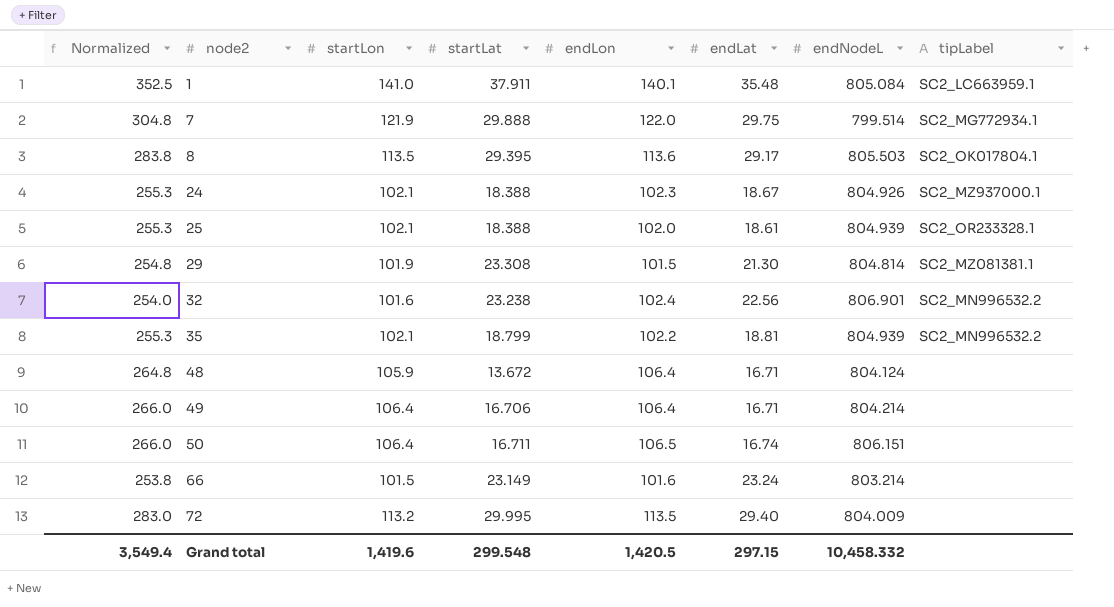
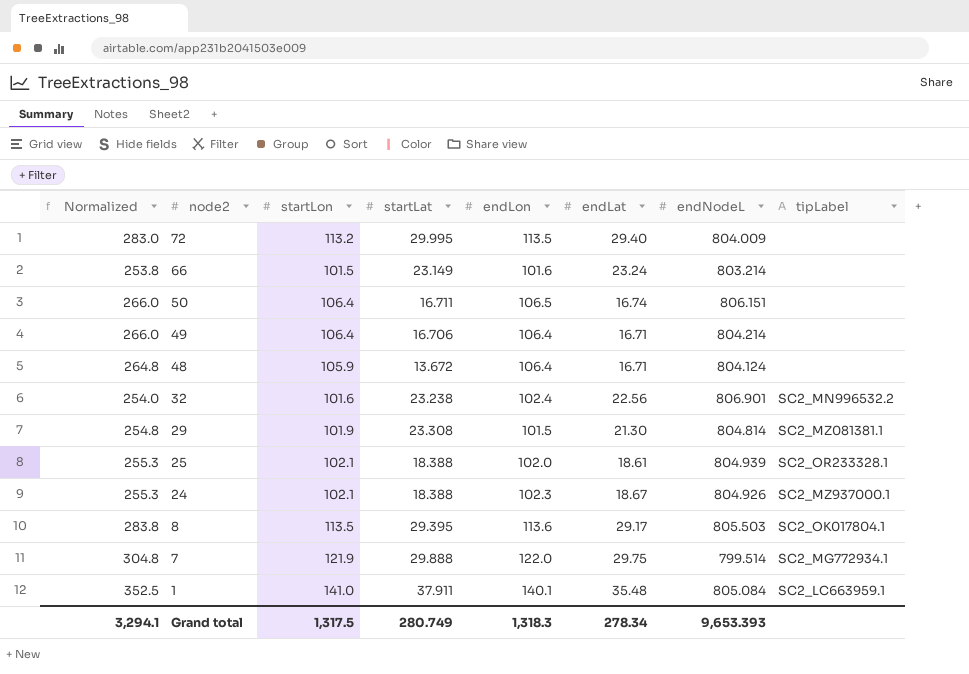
row order: node2 ascending -> node2 descending
row 35: 255.3 | 102.1 | 18.799 | 102.2 | 18.81 | 804.939 | SC2_MN996532.2 -> none
Grand total | Normalized: 3,549.4 -> 3,294.1
Grand total | startLon: 1,419.6 -> 1,317.5
Grand total | startLat: 299.548 -> 280.749
Grand total | endLon: 1,420.5 -> 1,318.3
Grand total | endLat: 297.15 -> 278.34
Grand total | endNodeL: 10,458.332 -> 9,653.393

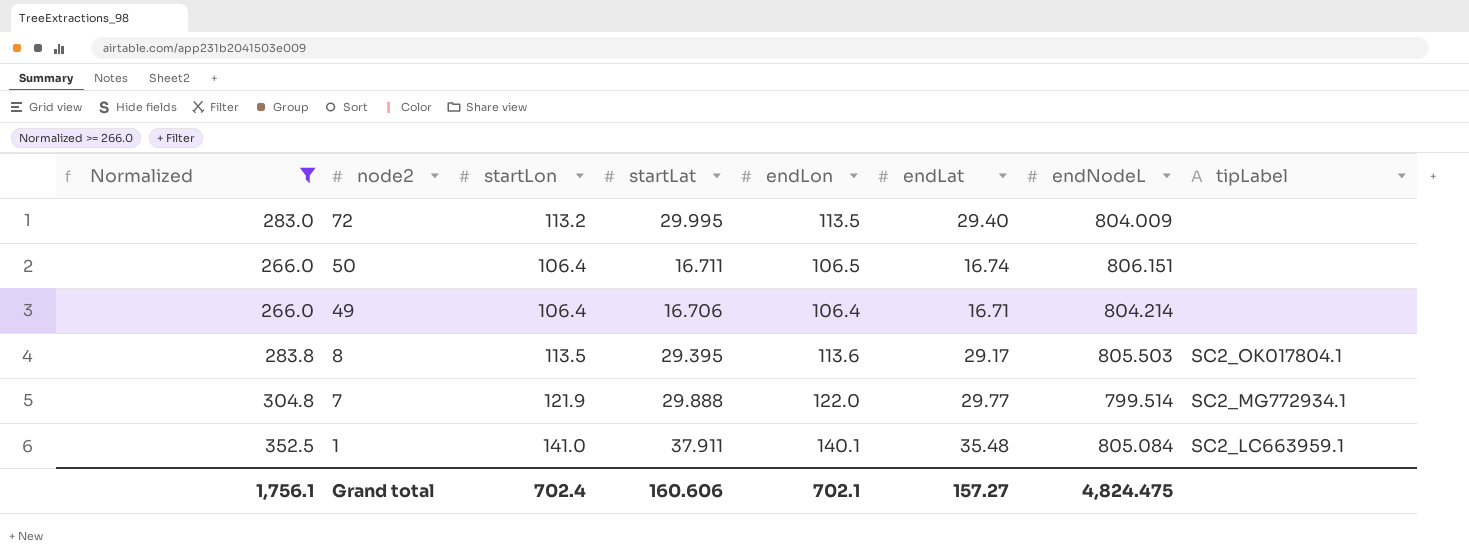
filter: none -> Normalized >= 266.0
7 | endLat: 29.75 -> 29.77
Grand total | Normalized: 3,294.1 -> 1,756.1
Grand total | startLon: 1,317.5 -> 702.4
Grand total | startLat: 280.749 -> 160.606
Grand total | endLon: 1,318.3 -> 702.1
Grand total | endLat: 278.34 -> 157.27
Grand total | endNodeL: 9,653.393 -> 4,824.475

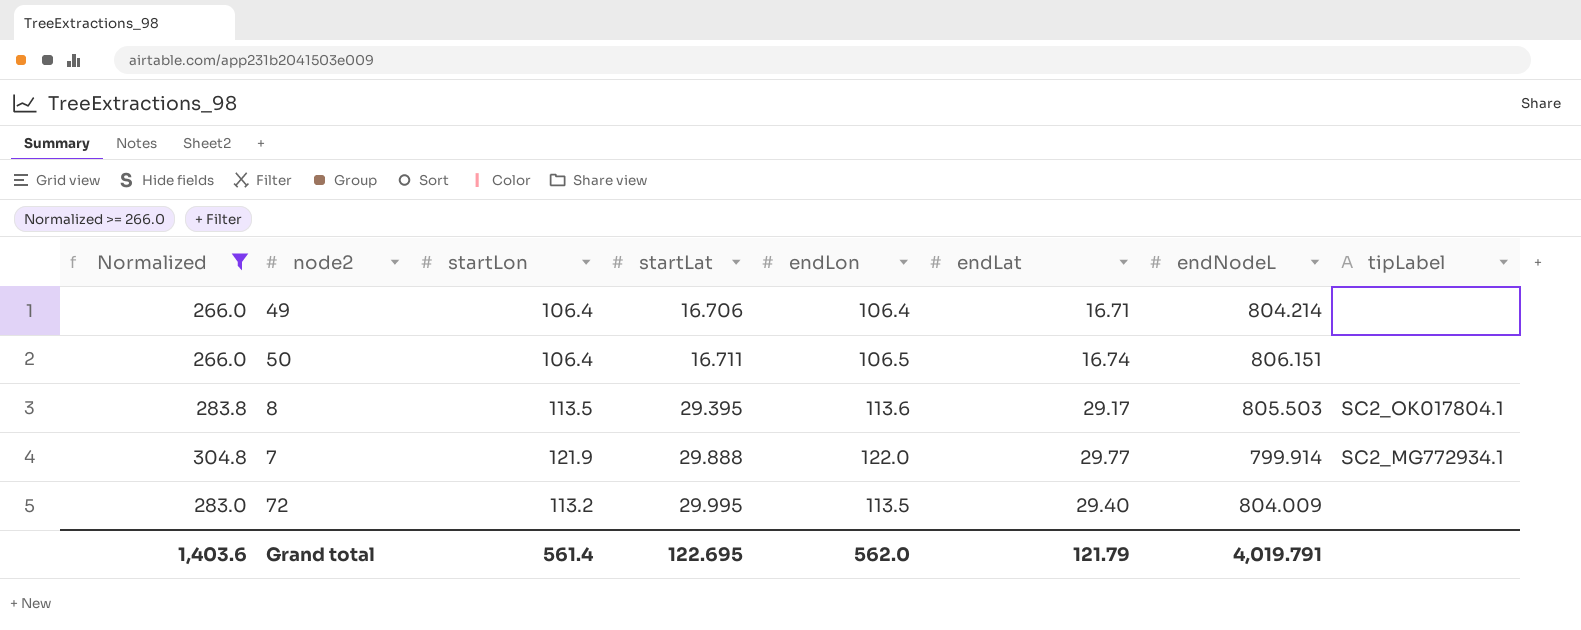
row order: node2 descending -> startLat ascending
row 1: 352.5 | 141.0 | 37.911 | 140.1 | 35.48 | 805.084 | SC2_LC663959.1 -> none
7 | endNodeL: 799.514 -> 799.914
Grand total | Normalized: 1,756.1 -> 1,403.6
Grand total | startLon: 702.4 -> 561.4
Grand total | startLat: 160.606 -> 122.695
Grand total | endLon: 702.1 -> 562.0
Grand total | endLat: 157.27 -> 121.79
Grand total | endNodeL: 4,824.475 -> 4,019.791

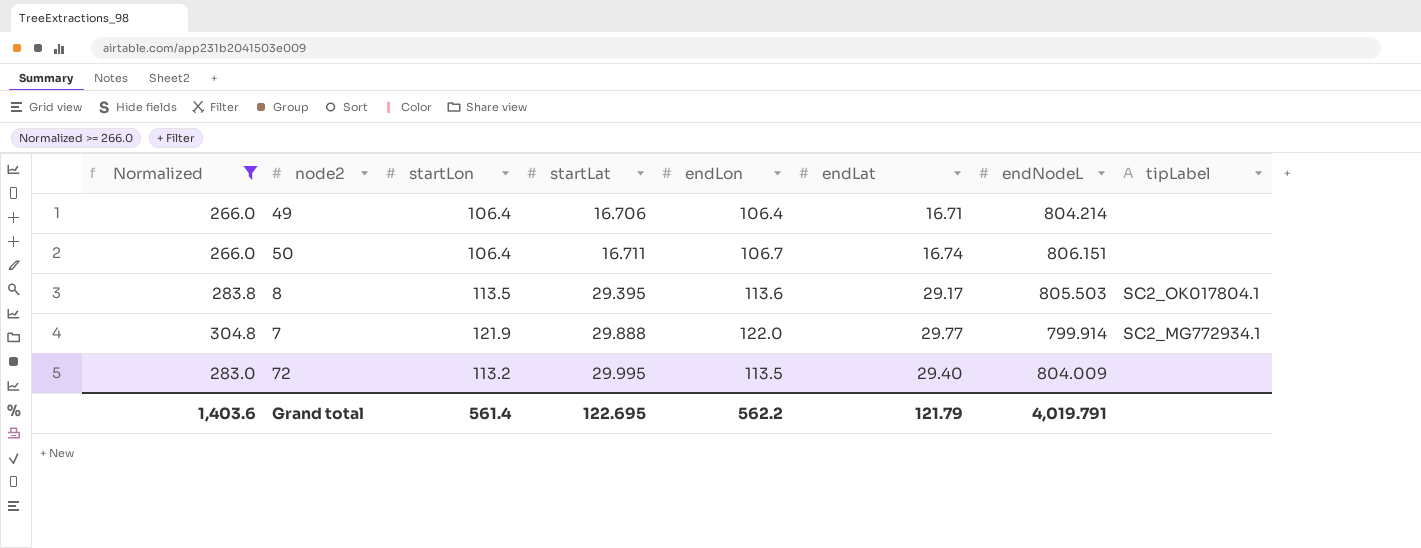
50 | endLon: 106.5 -> 106.7
Grand total | endLon: 562.0 -> 562.2

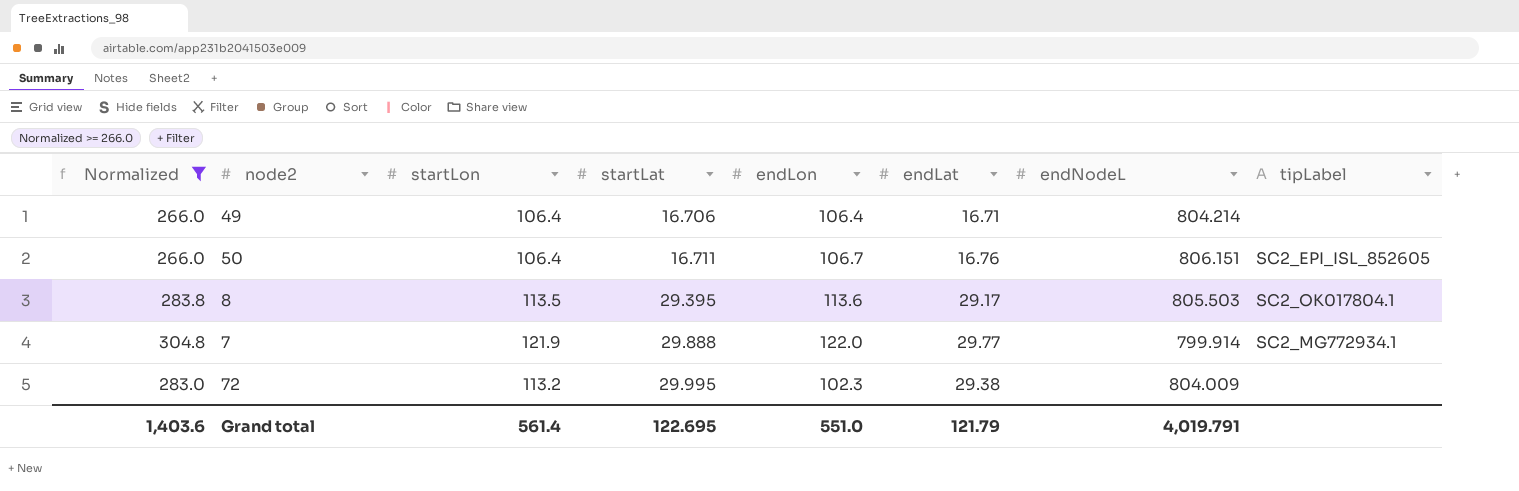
50 | endLat: 16.74 -> 16.76
50 | tipLabel: none -> SC2_EPI_ISL_852605
72 | endLon: 113.5 -> 102.3
72 | endLat: 29.40 -> 29.38
Grand total | endLon: 562.2 -> 551.0

